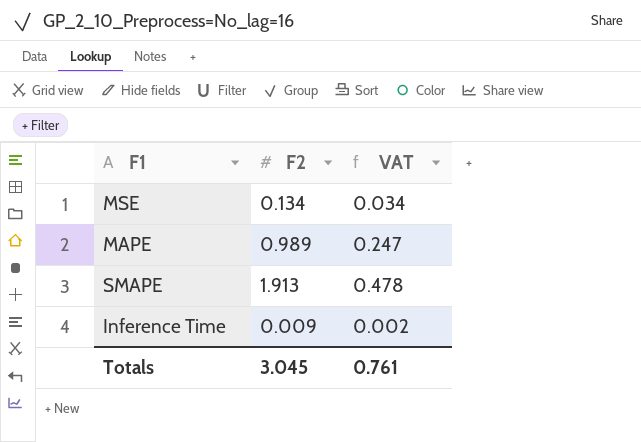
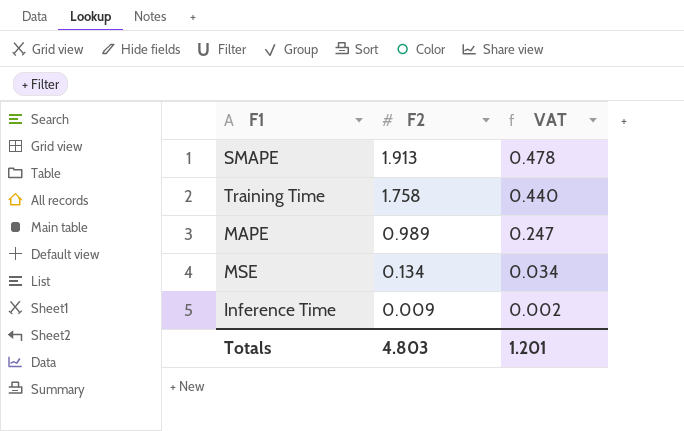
row order: none -> F2 descending
row Training Time: none -> 1.758 | 0.440
Totals | F2: 3.045 -> 4.803
Totals | VAT: 0.761 -> 1.201

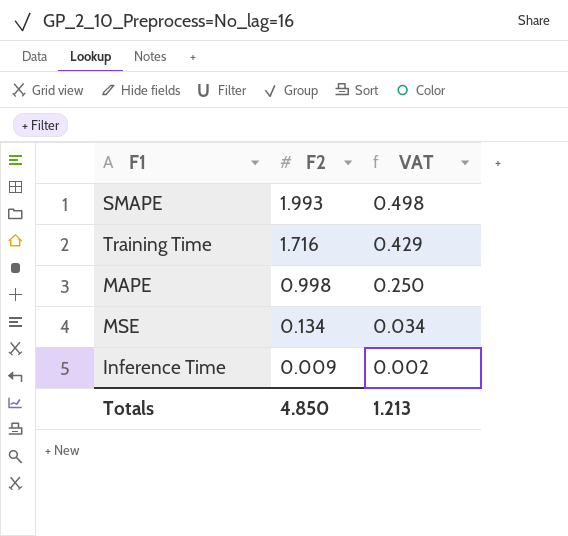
SMAPE | F2: 1.913 -> 1.993
SMAPE | VAT: 0.478 -> 0.498
Training Time | F2: 1.758 -> 1.716
Training Time | VAT: 0.440 -> 0.429
MAPE | F2: 0.989 -> 0.998
MAPE | VAT: 0.247 -> 0.250
Totals | F2: 4.803 -> 4.850
Totals | VAT: 1.201 -> 1.213

